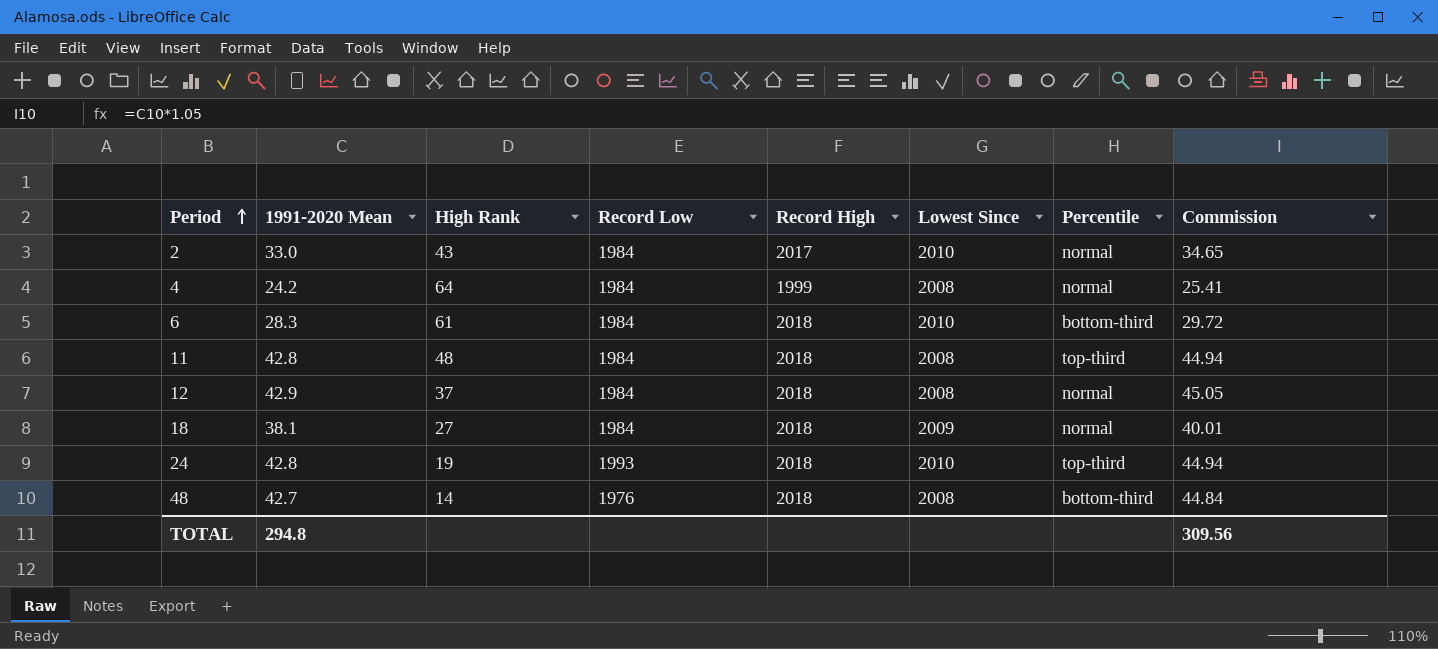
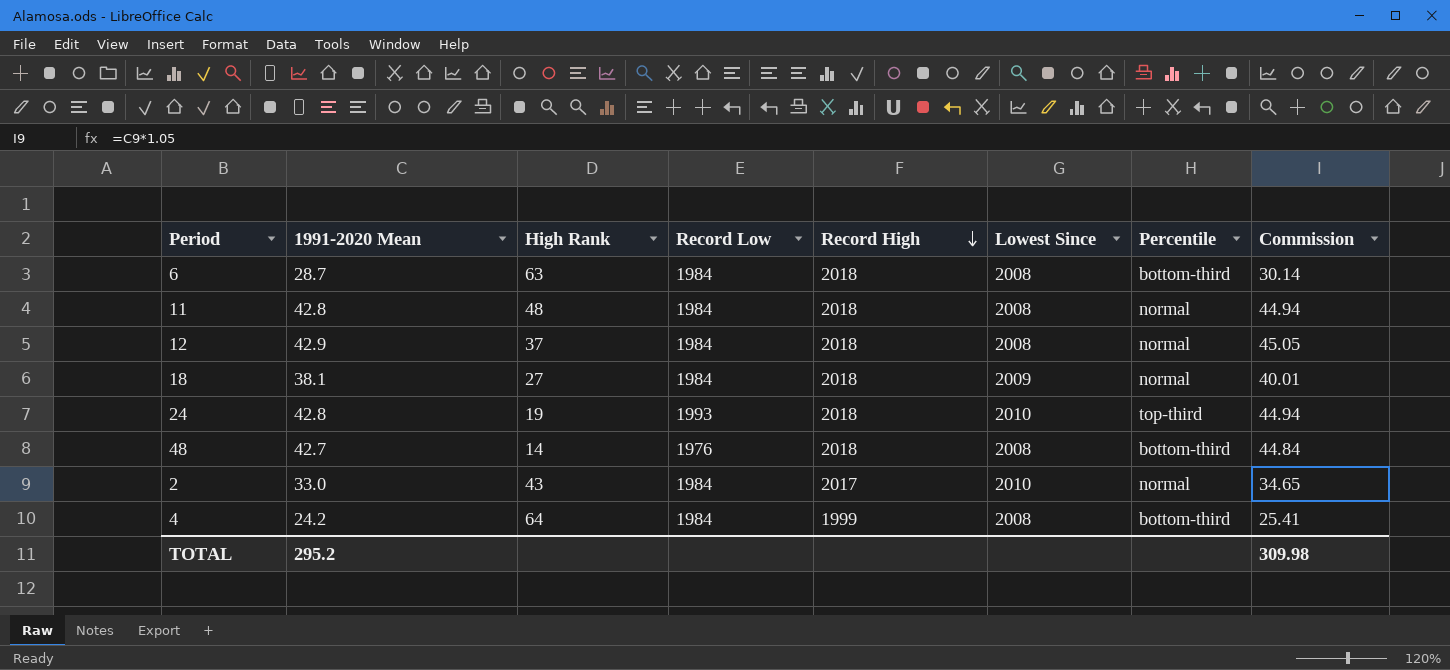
row order: Period ascending -> Record High descending
6 | 1991-2020 Mean: 28.3 -> 28.7
6 | High Rank: 61 -> 63
6 | Lowest Since: 2010 -> 2008
6 | Commission: 29.72 -> 30.14
11 | Percentile: top-third -> normal
4 | Percentile: normal -> bottom-third
TOTAL | 1991-2020 Mean: 294.8 -> 295.2
TOTAL | Commission: 309.56 -> 309.98

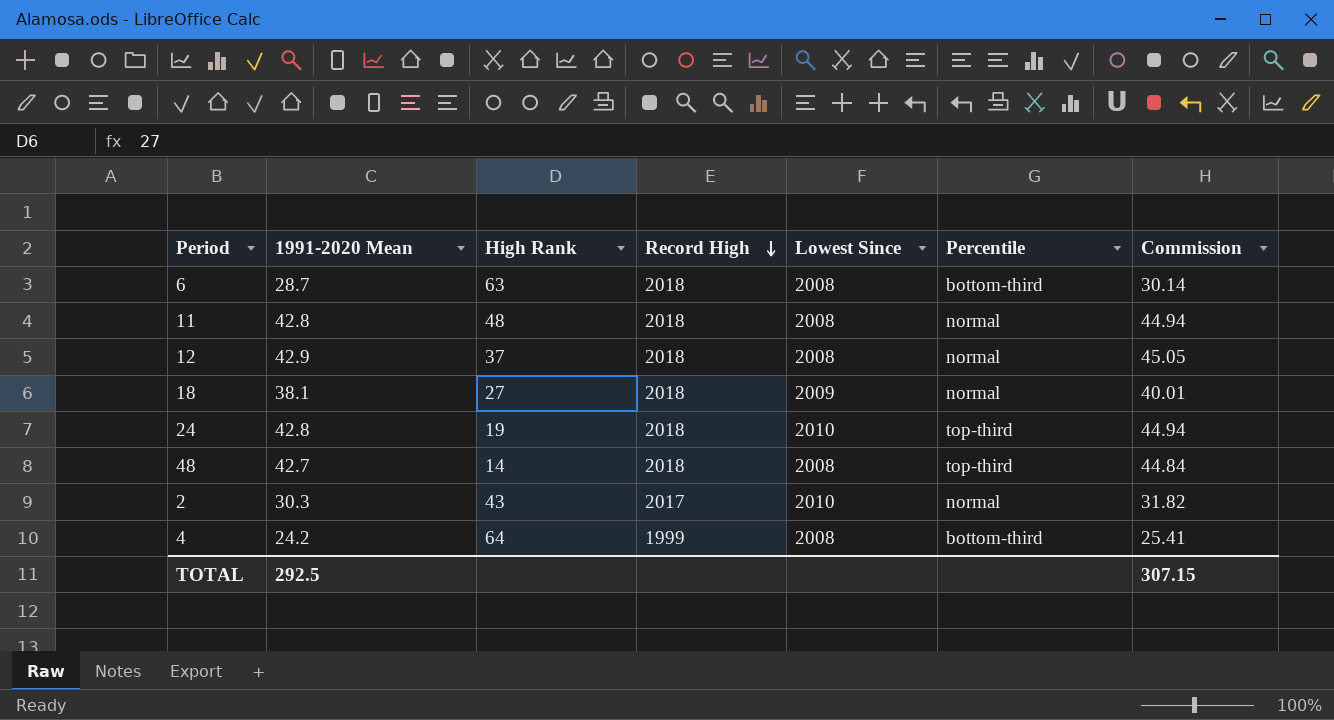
column Record Low | position: 4 -> none
48 | Percentile: bottom-third -> top-third
2 | 1991-2020 Mean: 33.0 -> 30.3
2 | Commission: 34.65 -> 31.82
TOTAL | 1991-2020 Mean: 295.2 -> 292.5
TOTAL | Commission: 309.98 -> 307.15

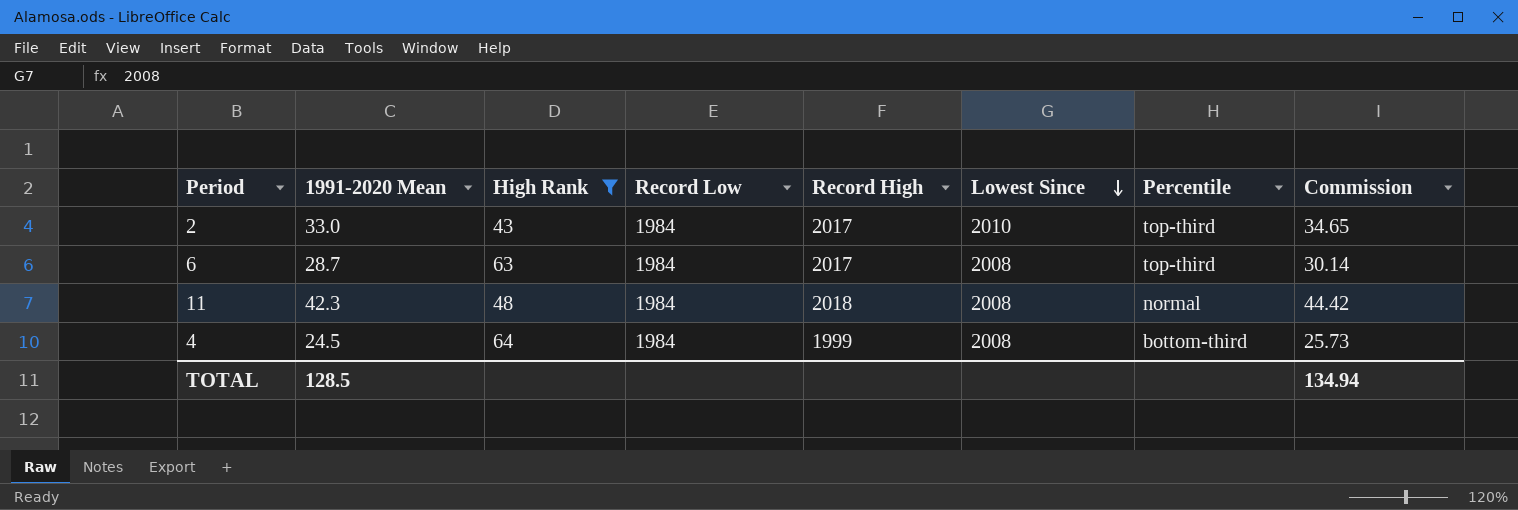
filter: none -> High Rank >= 43
row order: Record High descending -> Lowest Since descending
column Record Low | position: none -> 4
2 | 1991-2020 Mean: 30.3 -> 33.0
2 | Percentile: normal -> top-third
2 | Commission: 31.82 -> 34.65
6 | Record High: 2018 -> 2017
6 | Percentile: bottom-third -> top-third
11 | 1991-2020 Mean: 42.8 -> 42.3
11 | Commission: 44.94 -> 44.42
4 | 1991-2020 Mean: 24.2 -> 24.5
4 | Commission: 25.41 -> 25.73
TOTAL | 1991-2020 Mean: 292.5 -> 128.5
TOTAL | Commission: 307.15 -> 134.94

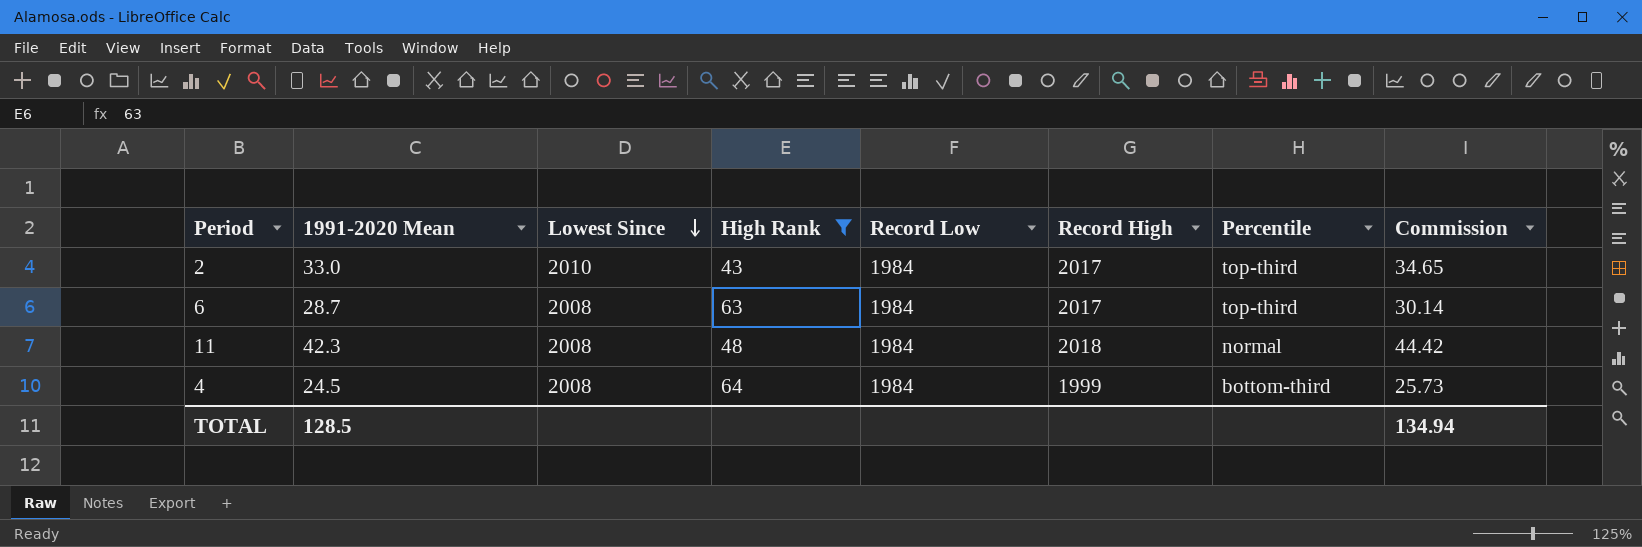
column Lowest Since | position: 6 -> 3

